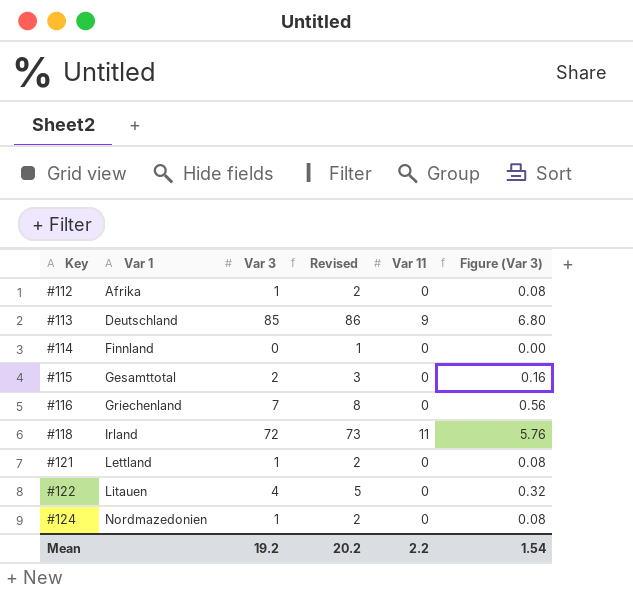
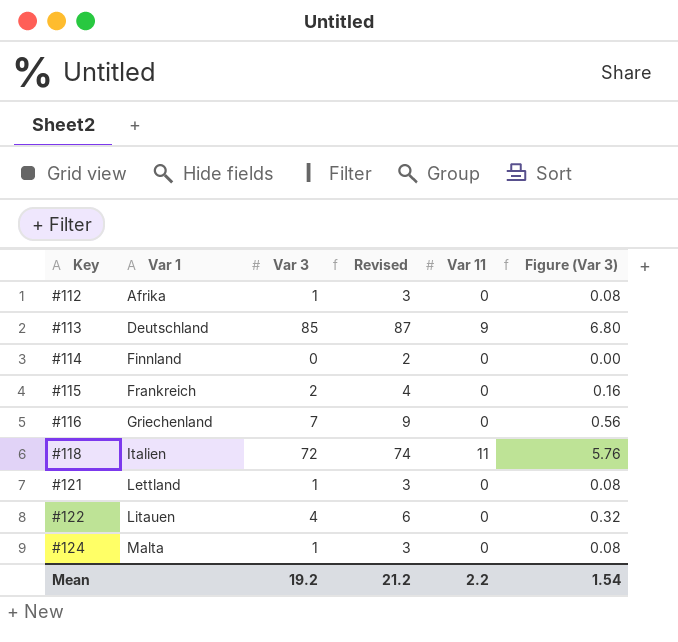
column Revised | formula: [Var 3] + 1 -> [Var 3] + 2
#115 | Var 1: Gesamttotal -> Frankreich
#118 | Var 1: Irland -> Italien
#124 | Var 1: Nordmazedonien -> Malta
Mean | Revised: 20.2 -> 21.2

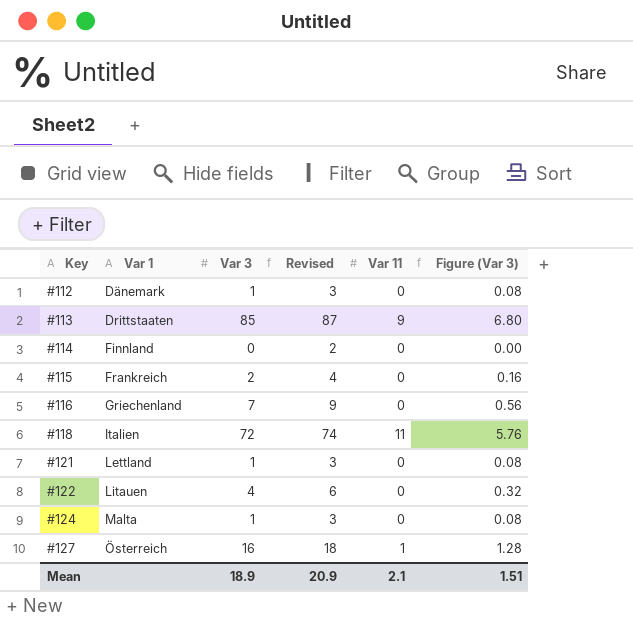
#112 | Var 1: Afrika -> Dänemark
#113 | Var 1: Deutschland -> Drittstaaten
row #127: none -> Österreich | 16 | 18 | 1 | 1.28
Mean | Var 3: 19.2 -> 18.9
Mean | Revised: 21.2 -> 20.9
Mean | Var 11: 2.2 -> 2.1
Mean | Figure (Var 3): 1.54 -> 1.51

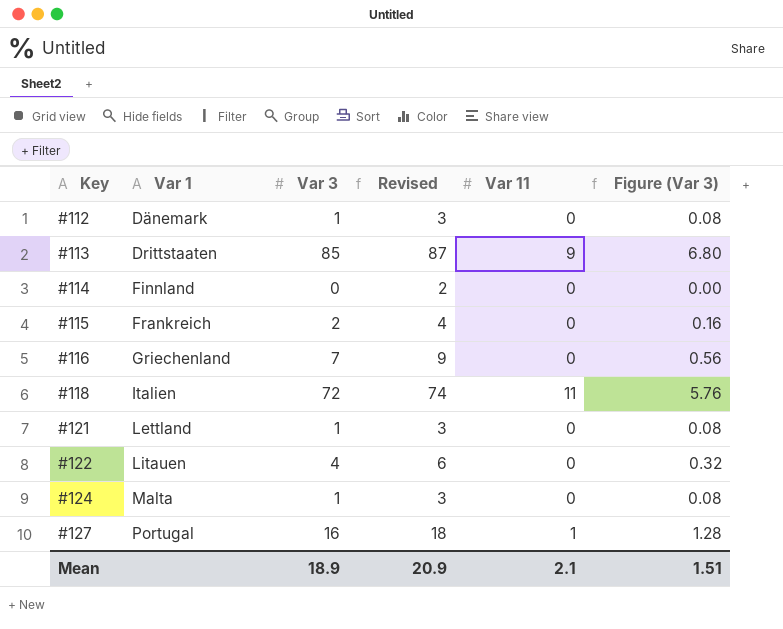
#127 | Var 1: Österreich -> Portugal

